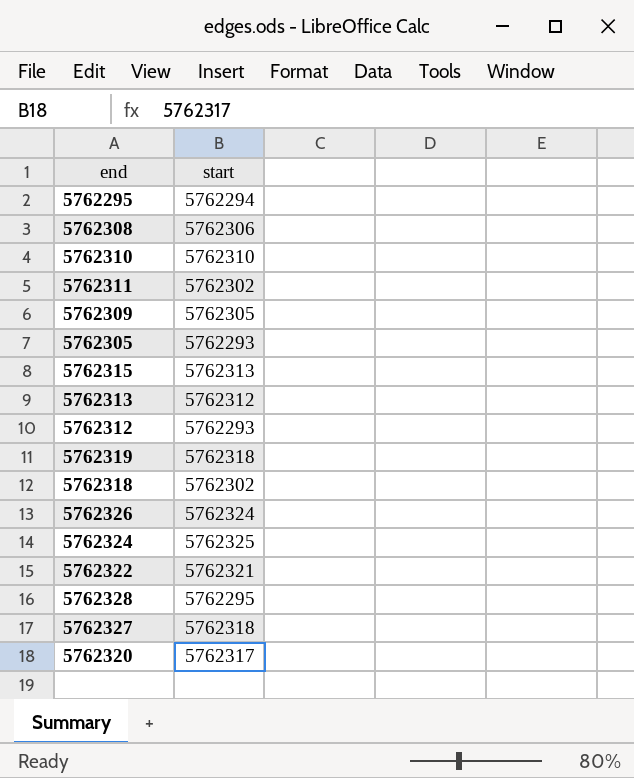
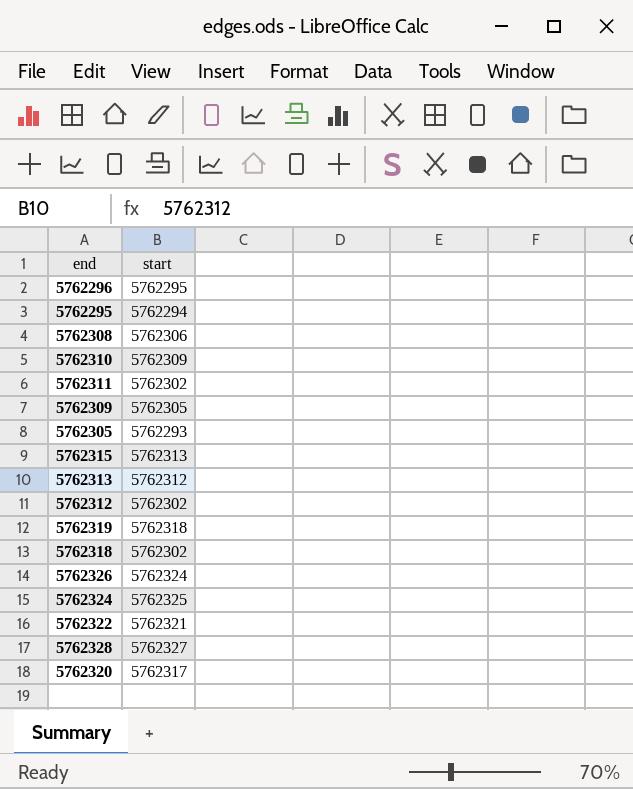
row 5762327: 5762318 -> none
row 5762296: none -> 5762295
5762310 | start: 5762310 -> 5762309
5762312 | start: 5762293 -> 5762302
5762328 | start: 5762295 -> 5762327

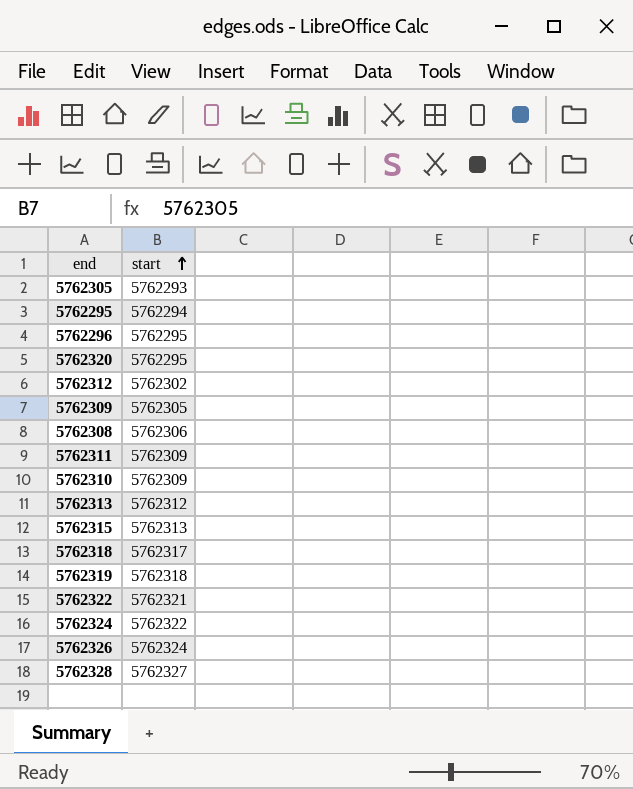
row order: none -> start ascending
5762320 | start: 5762317 -> 5762295
5762311 | start: 5762302 -> 5762309
5762318 | start: 5762302 -> 5762317
5762324 | start: 5762325 -> 5762322

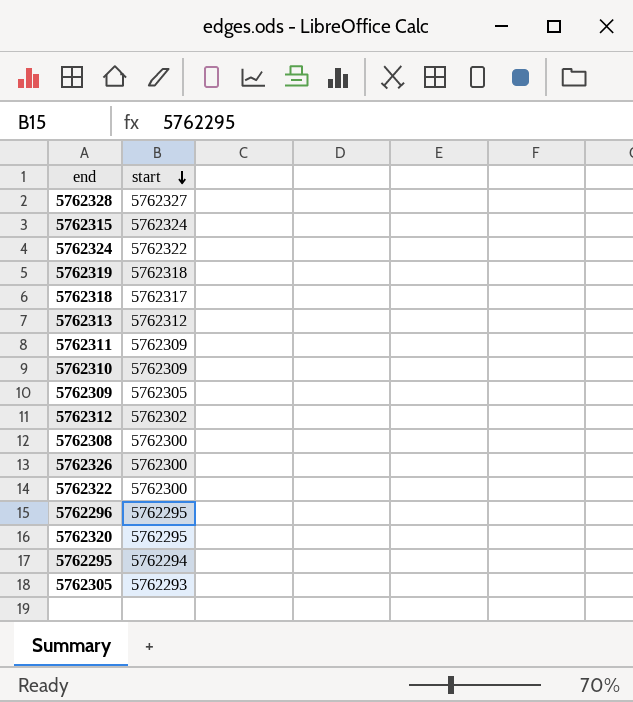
row order: start ascending -> start descending
5762315 | start: 5762313 -> 5762324
5762308 | start: 5762306 -> 5762300
5762326 | start: 5762324 -> 5762300
5762322 | start: 5762321 -> 5762300

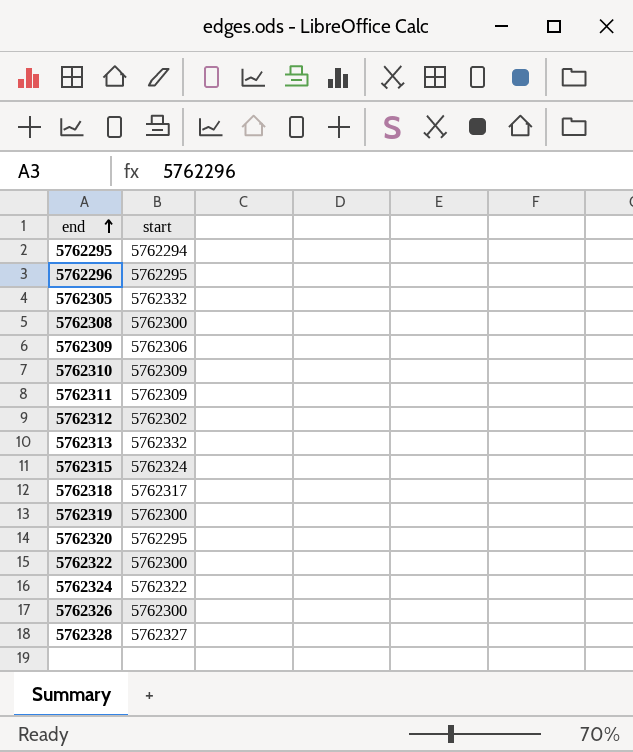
row order: start descending -> end ascending
5762305 | start: 5762293 -> 5762332
5762309 | start: 5762305 -> 5762306
5762313 | start: 5762312 -> 5762332
5762319 | start: 5762318 -> 5762300

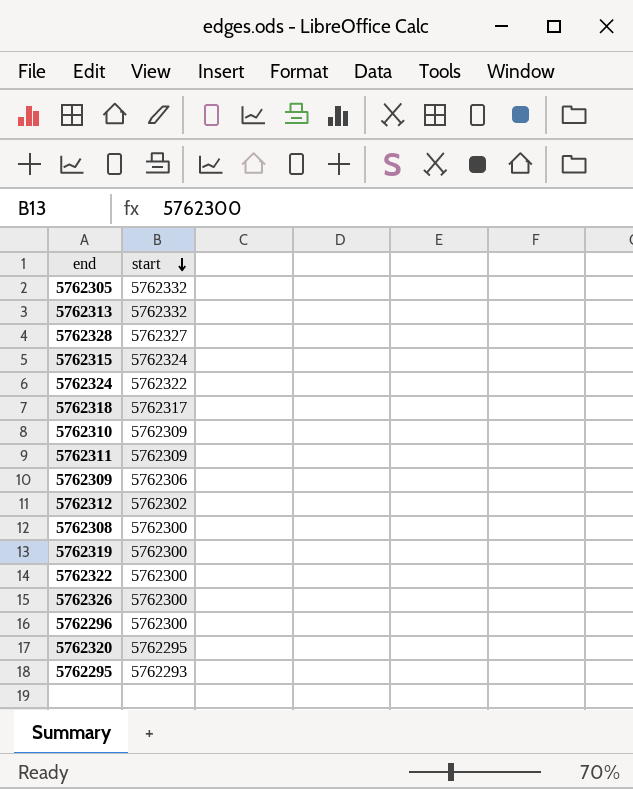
row order: end ascending -> start descending
5762296 | start: 5762295 -> 5762300
5762295 | start: 5762294 -> 5762293

